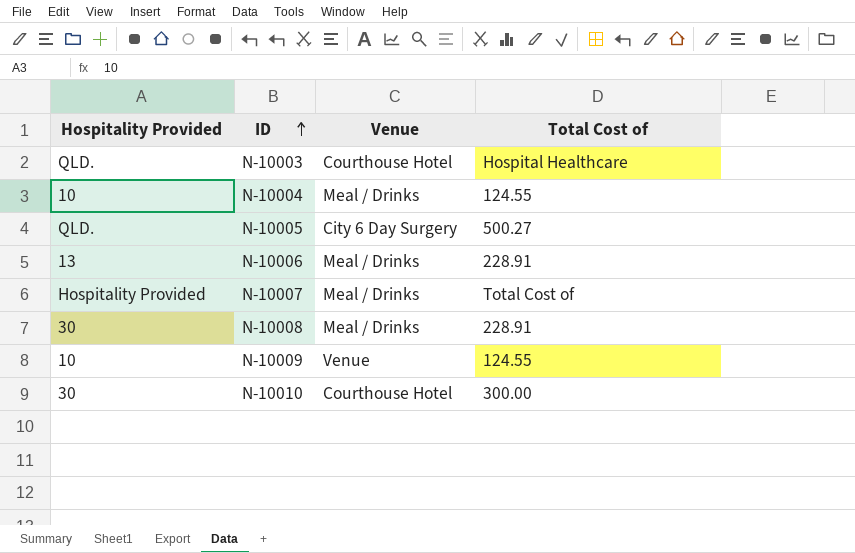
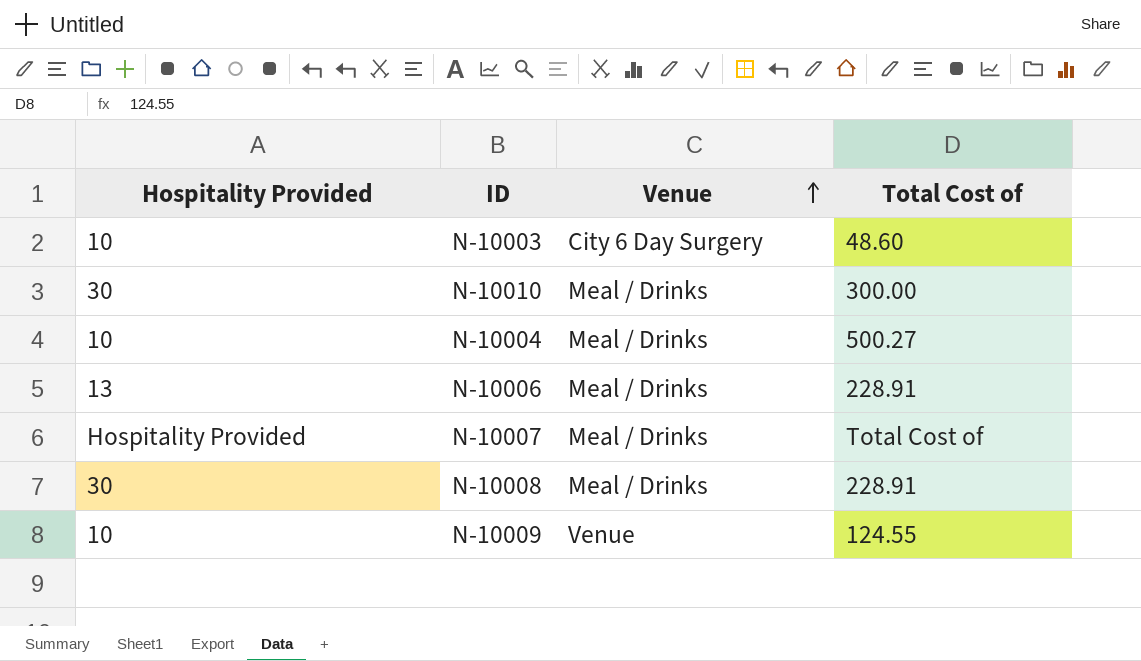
row order: ID ascending -> Venue ascending
row N-10005: QLD. | City 6 Day Surgery | 500.27 -> none
N-10003 | Hospitality Provided: QLD. -> 10
N-10003 | Venue: Courthouse Hotel -> City 6 Day Surgery
N-10003 | Total Cost of: Hospital Healthcare -> 48.60
N-10010 | Venue: Courthouse Hotel -> Meal / Drinks
N-10004 | Total Cost of: 124.55 -> 500.27

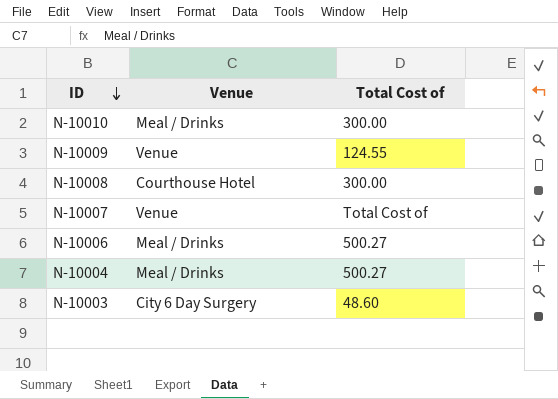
row order: Venue ascending -> ID descending
column Hospitality Provided | position: 1 -> none
N-10008 | Venue: Meal / Drinks -> Courthouse Hotel
N-10008 | Total Cost of: 228.91 -> 300.00
N-10007 | Venue: Meal / Drinks -> Venue
N-10006 | Total Cost of: 228.91 -> 500.27

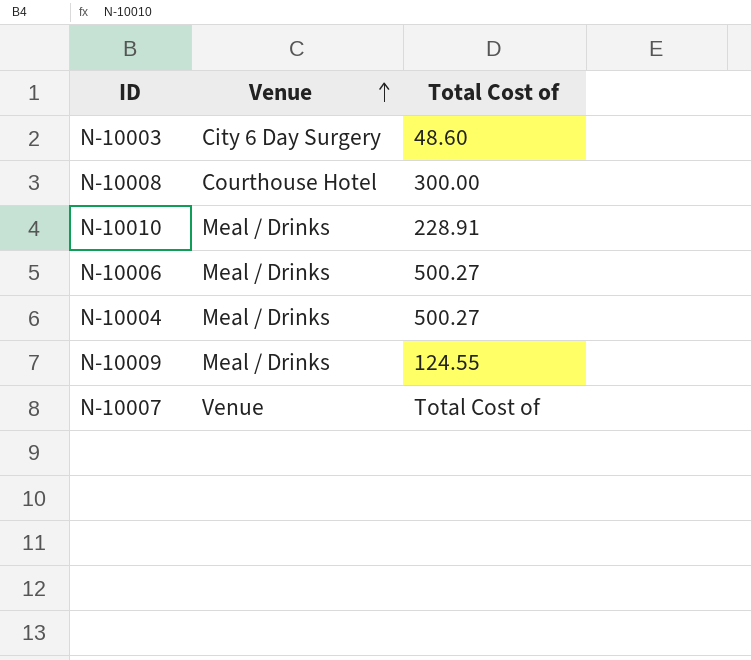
row order: ID descending -> Venue ascending
N-10010 | Total Cost of: 300.00 -> 228.91
N-10009 | Venue: Venue -> Meal / Drinks

